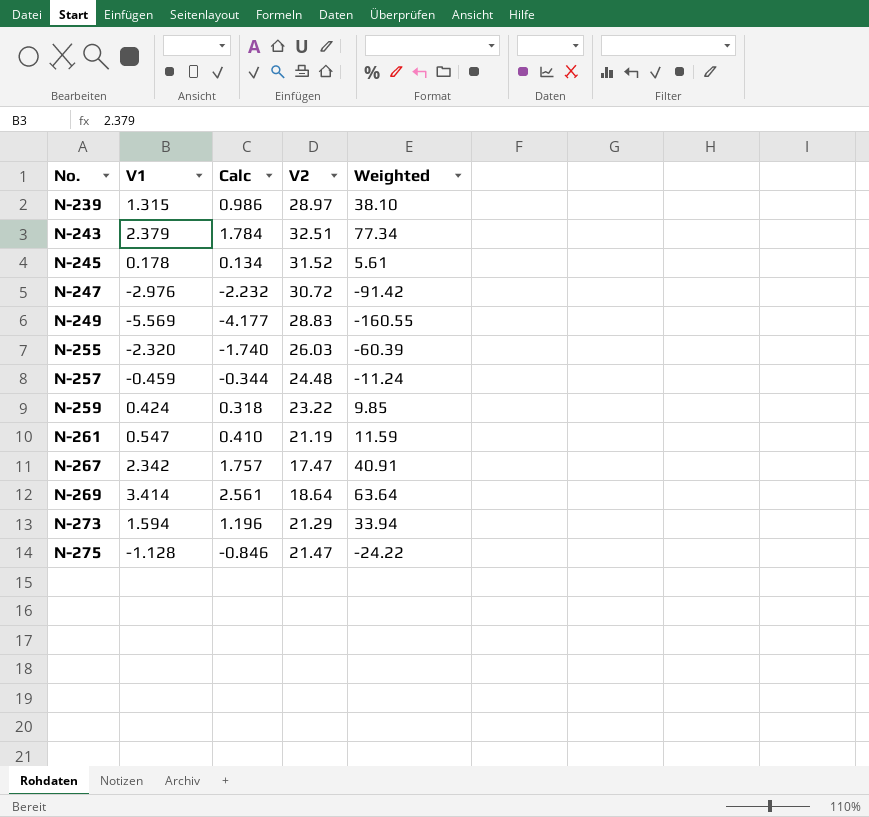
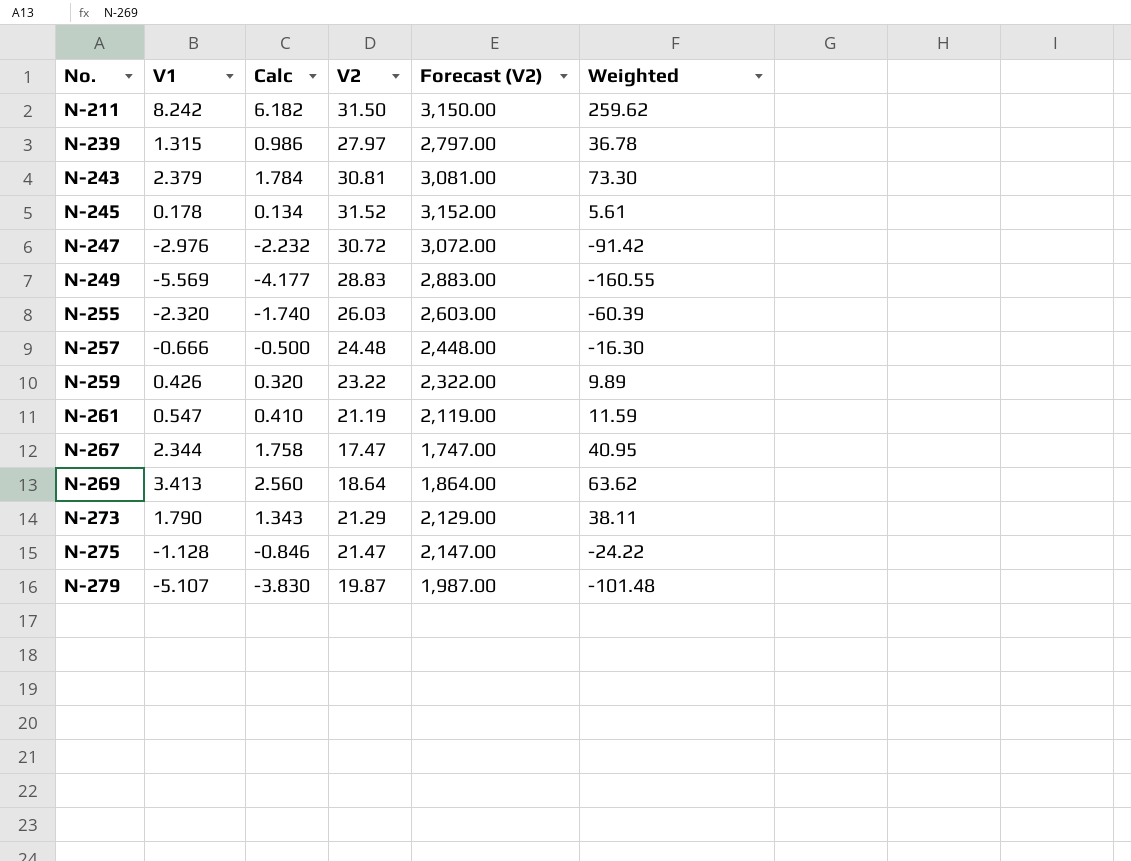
column Forecast (V2) | formula: none -> [V2] * 100
row N-211: none -> 8.242 | 6.182 | 31.50 | 3,150.00 | 259.62
N-239 | V2: 28.97 -> 27.97
N-239 | Weighted: 38.10 -> 36.78
N-243 | V2: 32.51 -> 30.81
N-243 | Weighted: 77.34 -> 73.30
N-257 | V1: -0.459 -> -0.666
N-257 | Calc: -0.344 -> -0.500
N-257 | Weighted: -11.24 -> -16.30
N-259 | V1: 0.424 -> 0.426
N-259 | Calc: 0.318 -> 0.320
N-259 | Weighted: 9.85 -> 9.89
N-267 | V1: 2.342 -> 2.344
N-267 | Calc: 1.757 -> 1.758
N-267 | Weighted: 40.91 -> 40.95
N-269 | V1: 3.414 -> 3.413
N-269 | Calc: 2.561 -> 2.560
N-269 | Weighted: 63.64 -> 63.62
N-273 | V1: 1.594 -> 1.790
N-273 | Calc: 1.196 -> 1.343
N-273 | Weighted: 33.94 -> 38.11
row N-279: none -> -5.107 | -3.830 | 19.87 | 1,987.00 | -101.48

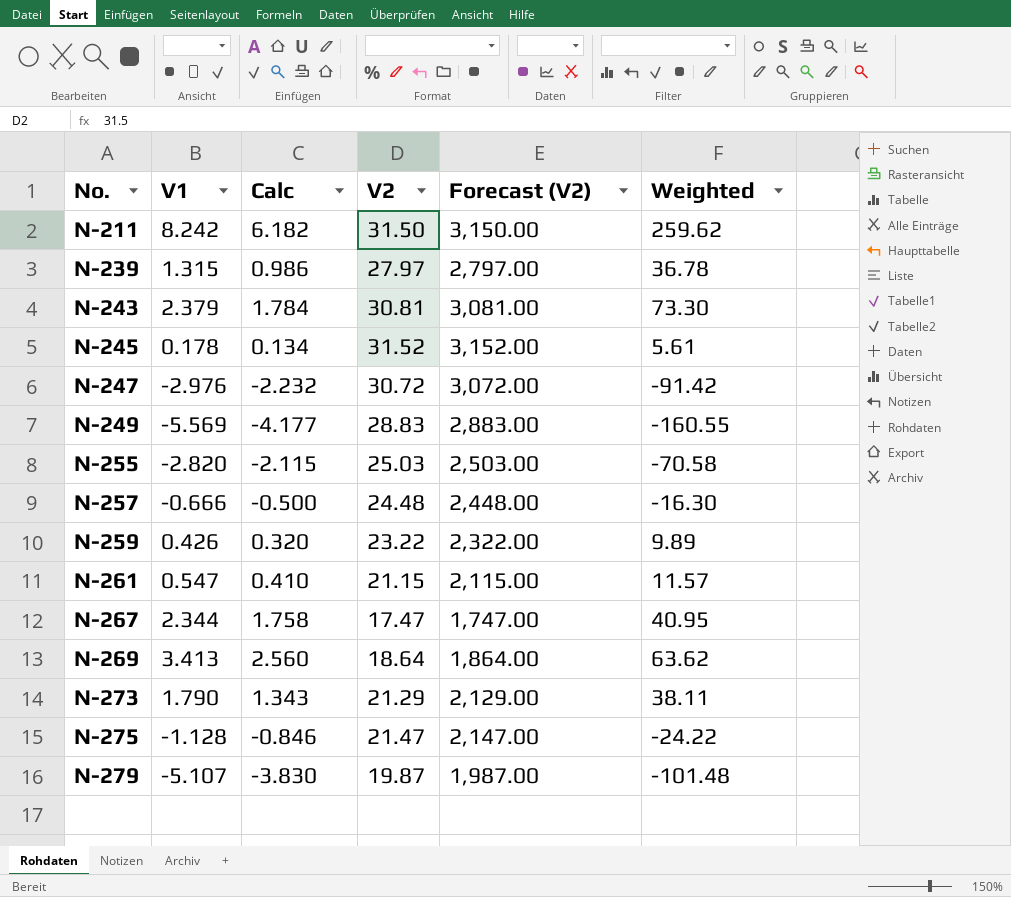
N-255 | V1: -2.320 -> -2.820
N-255 | Calc: -1.740 -> -2.115
N-255 | V2: 26.03 -> 25.03
N-255 | Forecast (V2): 2,603.00 -> 2,503.00
N-255 | Weighted: -60.39 -> -70.58
N-261 | V2: 21.19 -> 21.15
N-261 | Forecast (V2): 2,119.00 -> 2,115.00
N-261 | Weighted: 11.59 -> 11.57

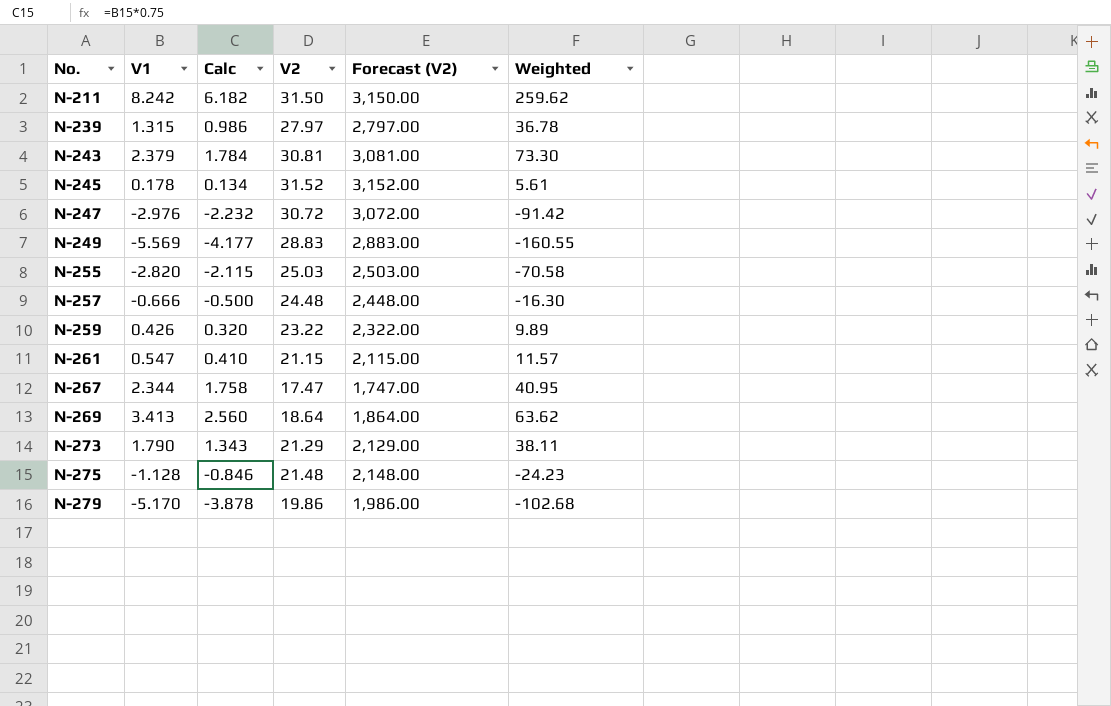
N-275 | V2: 21.47 -> 21.48
N-275 | Forecast (V2): 2,147.00 -> 2,148.00
N-275 | Weighted: -24.22 -> -24.23
N-279 | V1: -5.107 -> -5.170
N-279 | Calc: -3.830 -> -3.878
N-279 | V2: 19.87 -> 19.86
N-279 | Forecast (V2): 1,987.00 -> 1,986.00
N-279 | Weighted: -101.48 -> -102.68

